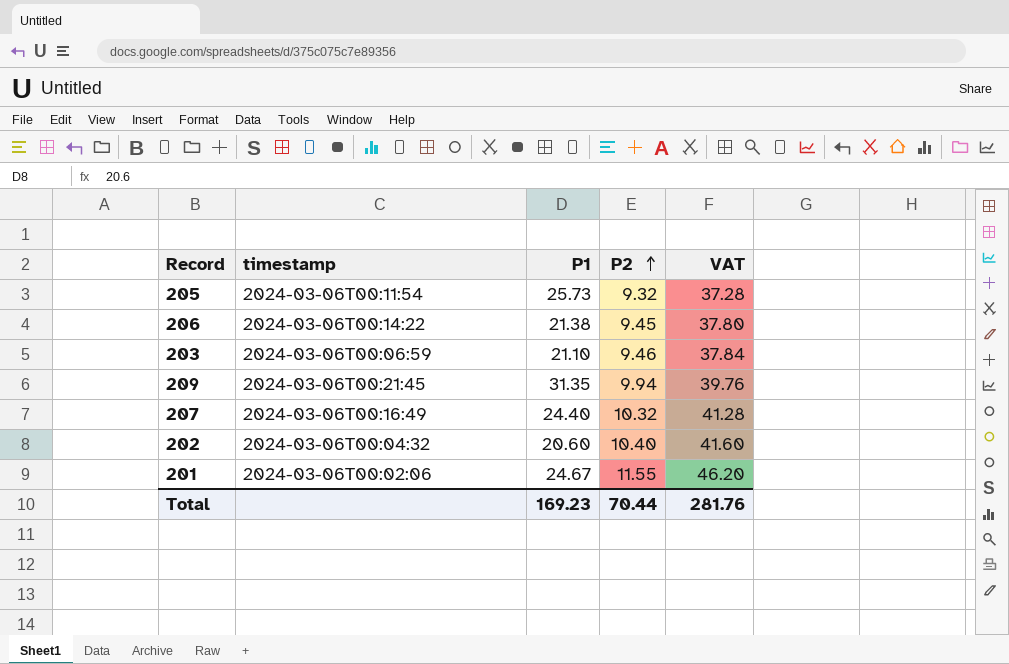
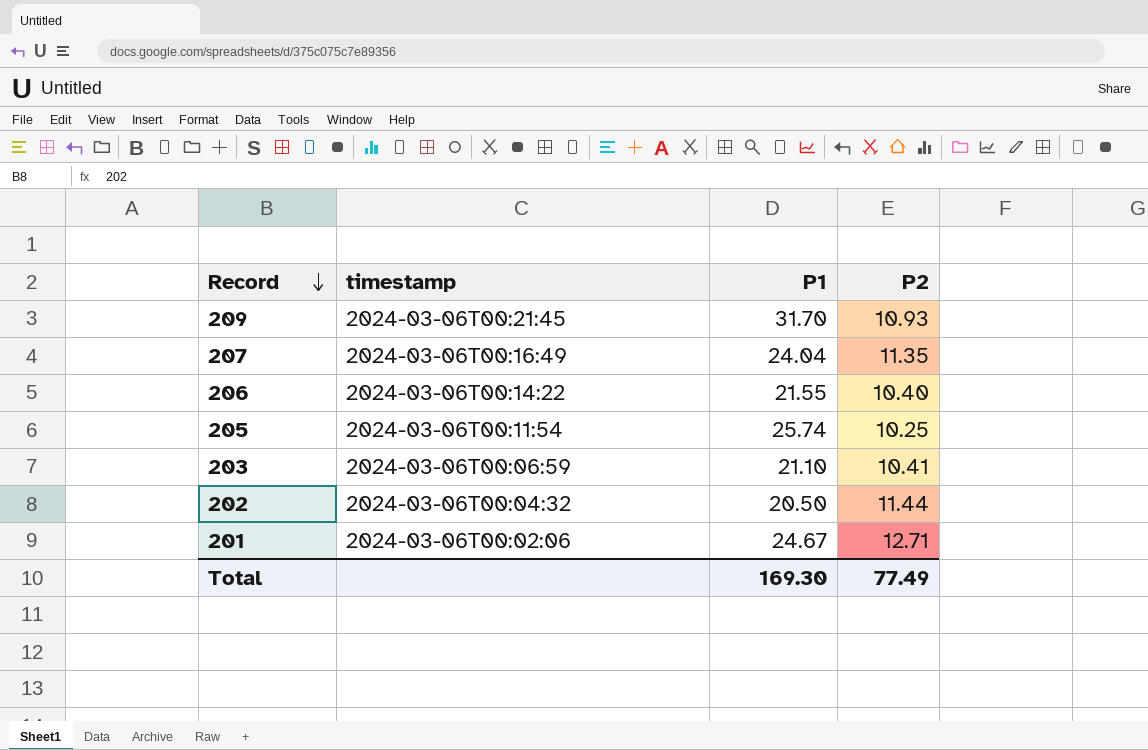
row order: P2 ascending -> Record descending
column VAT | formula: [P2] * 4 -> none
209 | P1: 31.35 -> 31.70
209 | P2: 9.94 -> 10.93
207 | P1: 24.40 -> 24.04
207 | P2: 10.32 -> 11.35
206 | P1: 21.38 -> 21.55
206 | P2: 9.45 -> 10.40
205 | P1: 25.73 -> 25.74
205 | P2: 9.32 -> 10.25
203 | P2: 9.46 -> 10.41
202 | P1: 20.60 -> 20.50
202 | P2: 10.40 -> 11.44
201 | P2: 11.55 -> 12.71
Total | P1: 169.23 -> 169.30
Total | P2: 70.44 -> 77.49

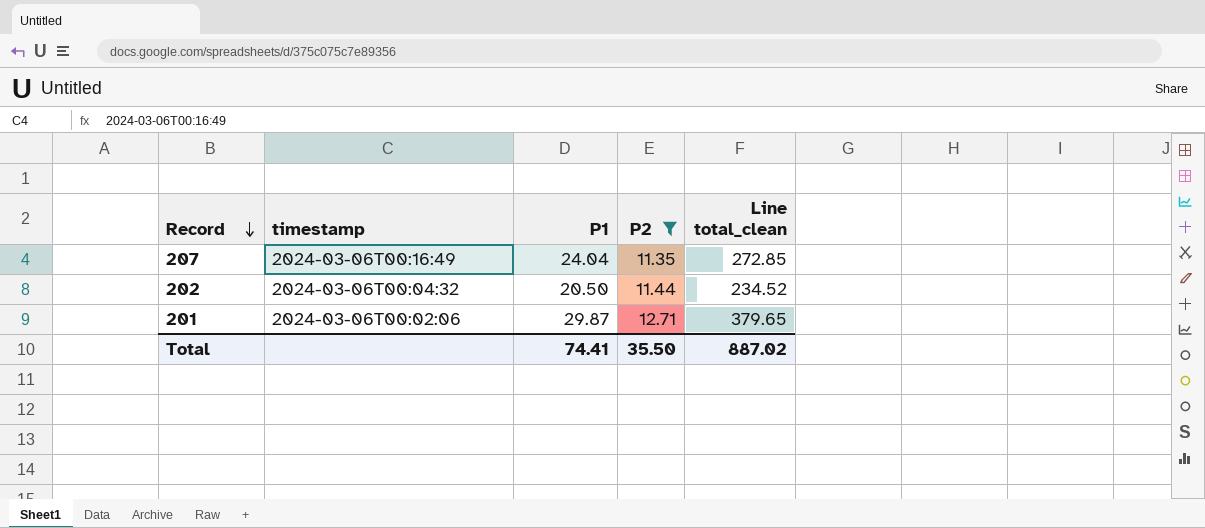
filter: none -> P2 >= 11.35
column Line total_clean | formula: none -> [P1] * [P2]
201 | P1: 24.67 -> 29.87
Total | P1: 169.30 -> 74.41
Total | P2: 77.49 -> 35.50

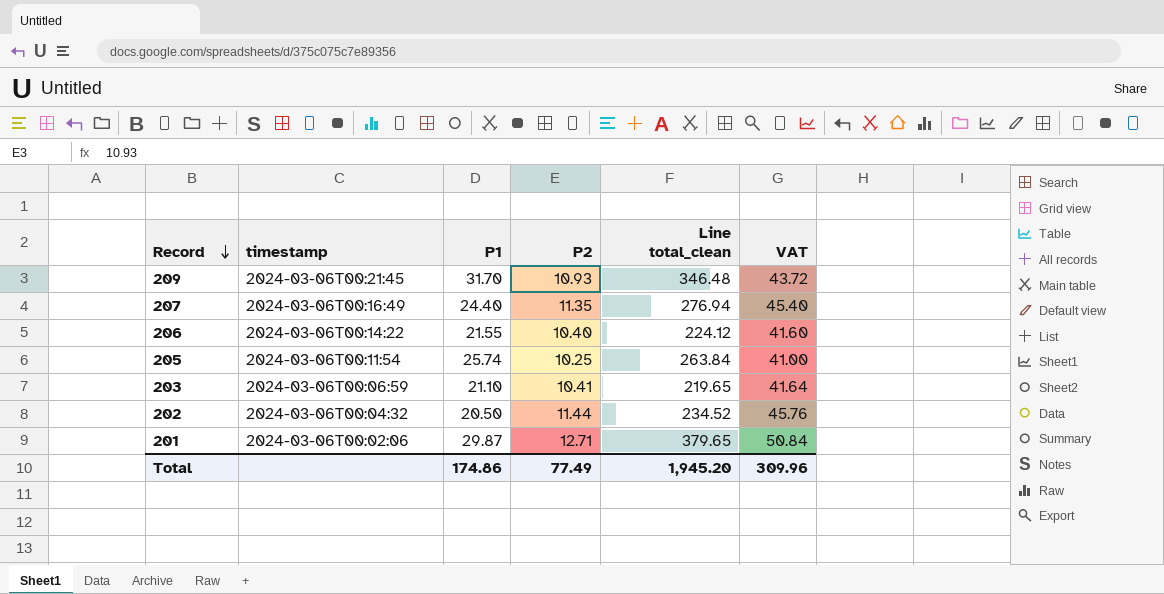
filter: P2 >= 11.35 -> none
column VAT | formula: none -> [P2] * 4
207 | P1: 24.04 -> 24.40
207 | Line total_clean: 272.85 -> 276.94
Total | P1: 74.41 -> 174.86
Total | P2: 35.50 -> 77.49
Total | Line total_clean: 887.02 -> 1,945.20

